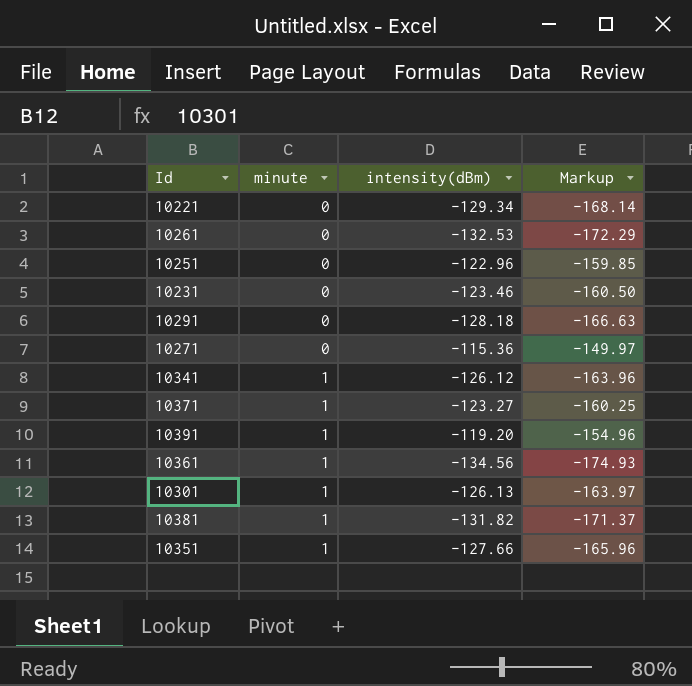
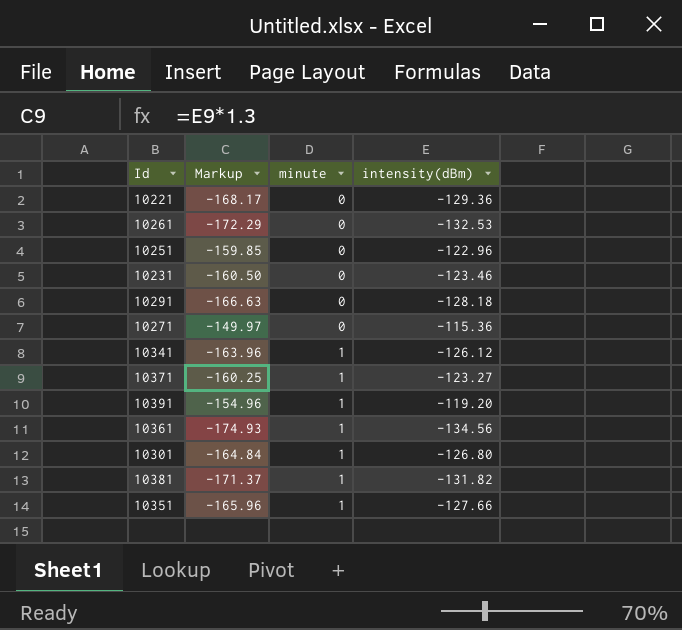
column Markup | position: 4 -> 2
10221 | Markup: -168.14 -> -168.17
10221 | intensity(dBm): -129.34 -> -129.36
10301 | Markup: -163.97 -> -164.84
10301 | intensity(dBm): -126.13 -> -126.80

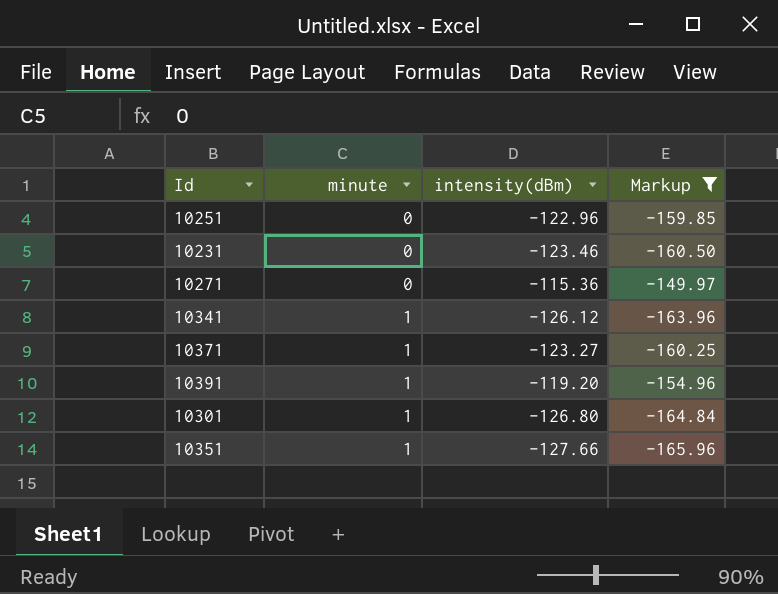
filter: none -> Markup >= -165.96
column Markup | position: 2 -> 4

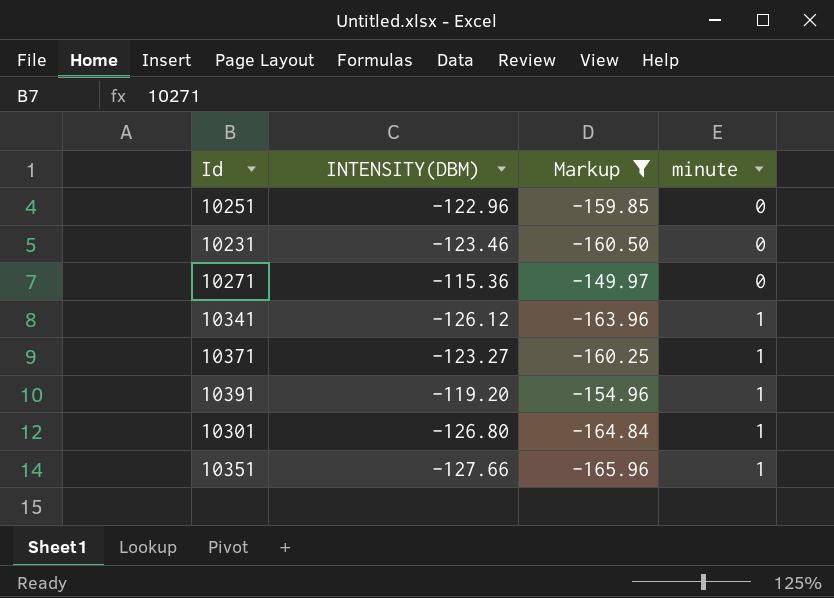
column name: intensity(dBm) -> INTENSITY(DBM)
column minute | position: 2 -> 4

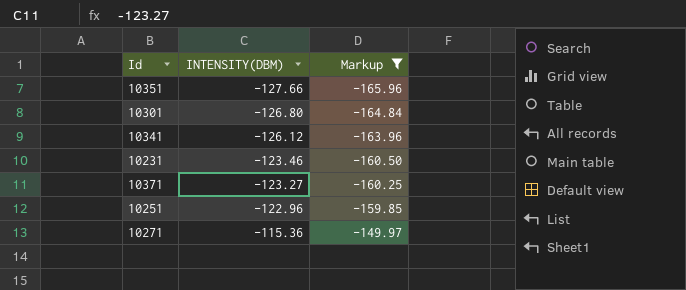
row order: minute ascending -> INTENSITY(DBM) ascending
column minute | position: 4 -> none
row 10391: -119.20 | -154.96 | 1 -> none

